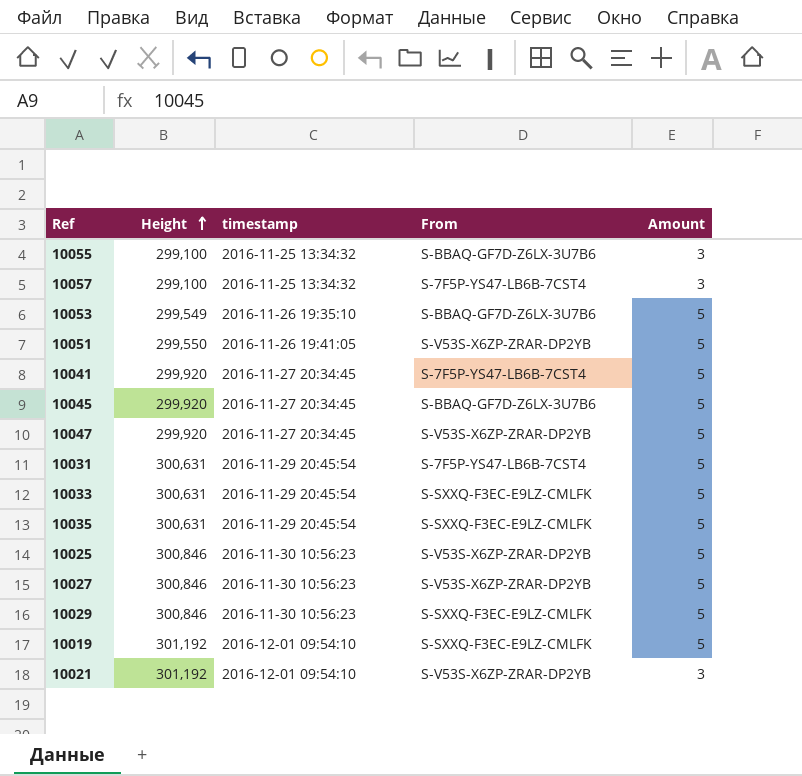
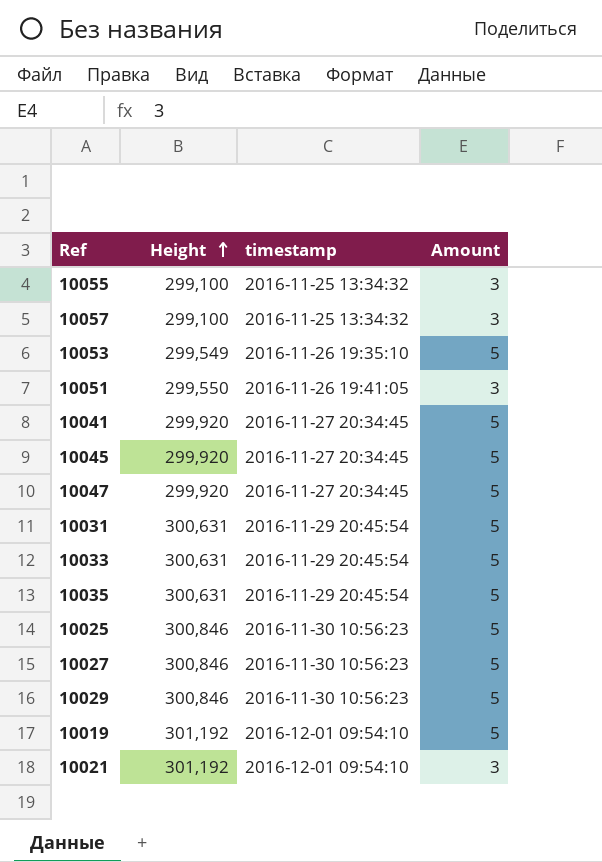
column From | position: 4 -> none
10051 | Amount: 5 -> 3

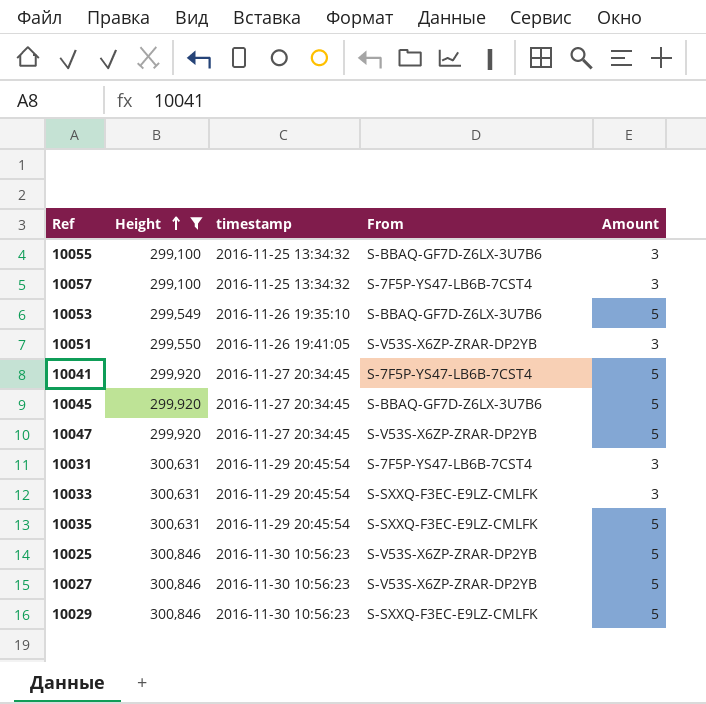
filter: none -> Height != 301,192
column From | position: none -> 4
10031 | Amount: 5 -> 3
10033 | Amount: 5 -> 3

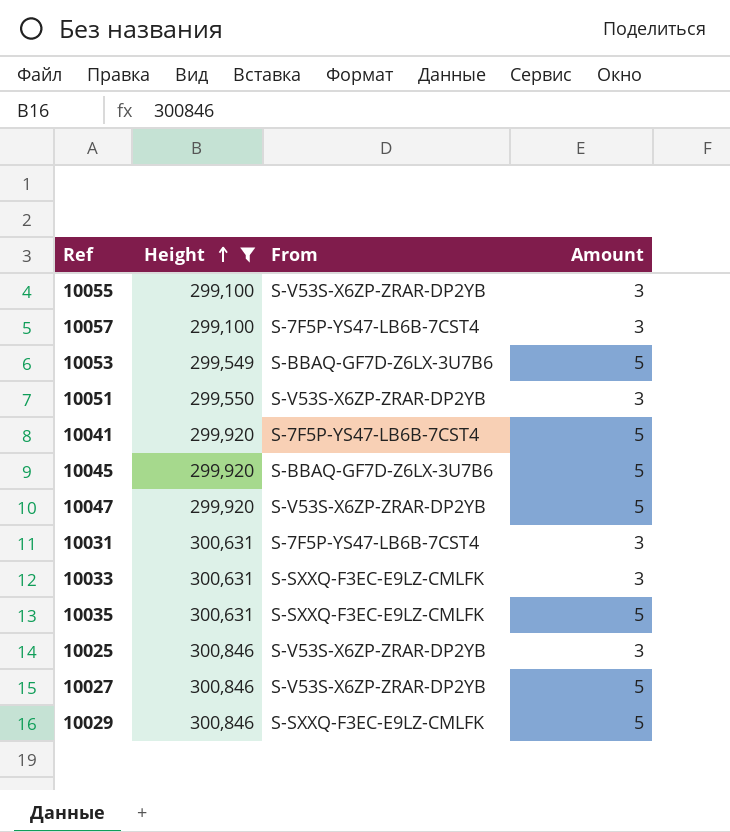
column timestamp | position: 3 -> none
10055 | From: S-BBAQ-GF7D-Z6LX-3U7B6 -> S-V53S-X6ZP-ZRAR-DP2YB
10025 | Amount: 5 -> 3

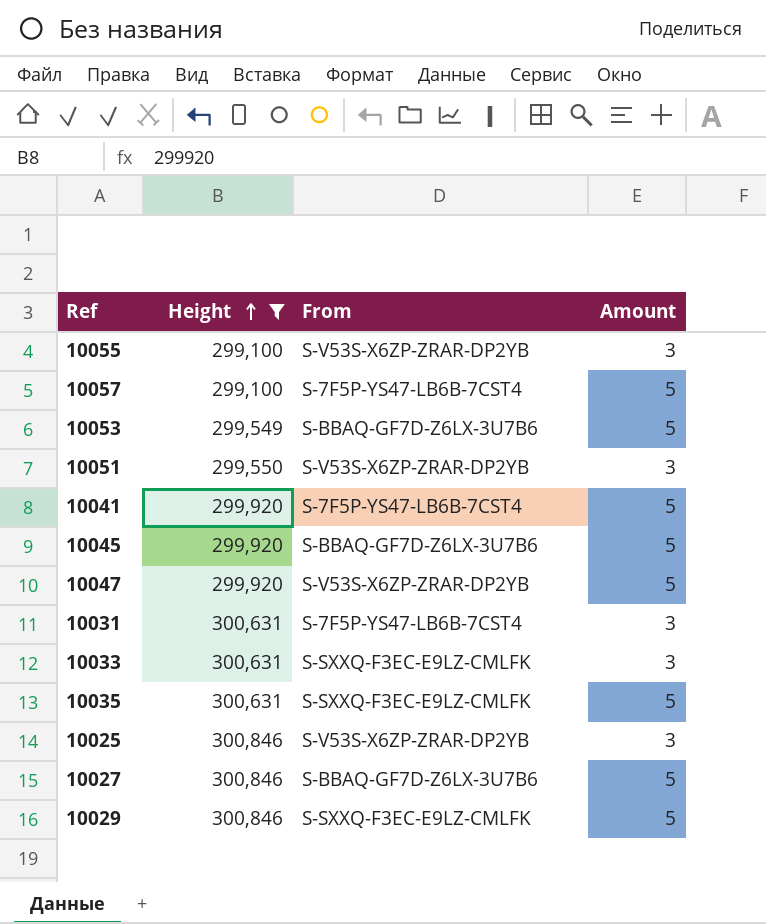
10057 | Amount: 3 -> 5
10027 | From: S-V53S-X6ZP-ZRAR-DP2YB -> S-BBAQ-GF7D-Z6LX-3U7B6

